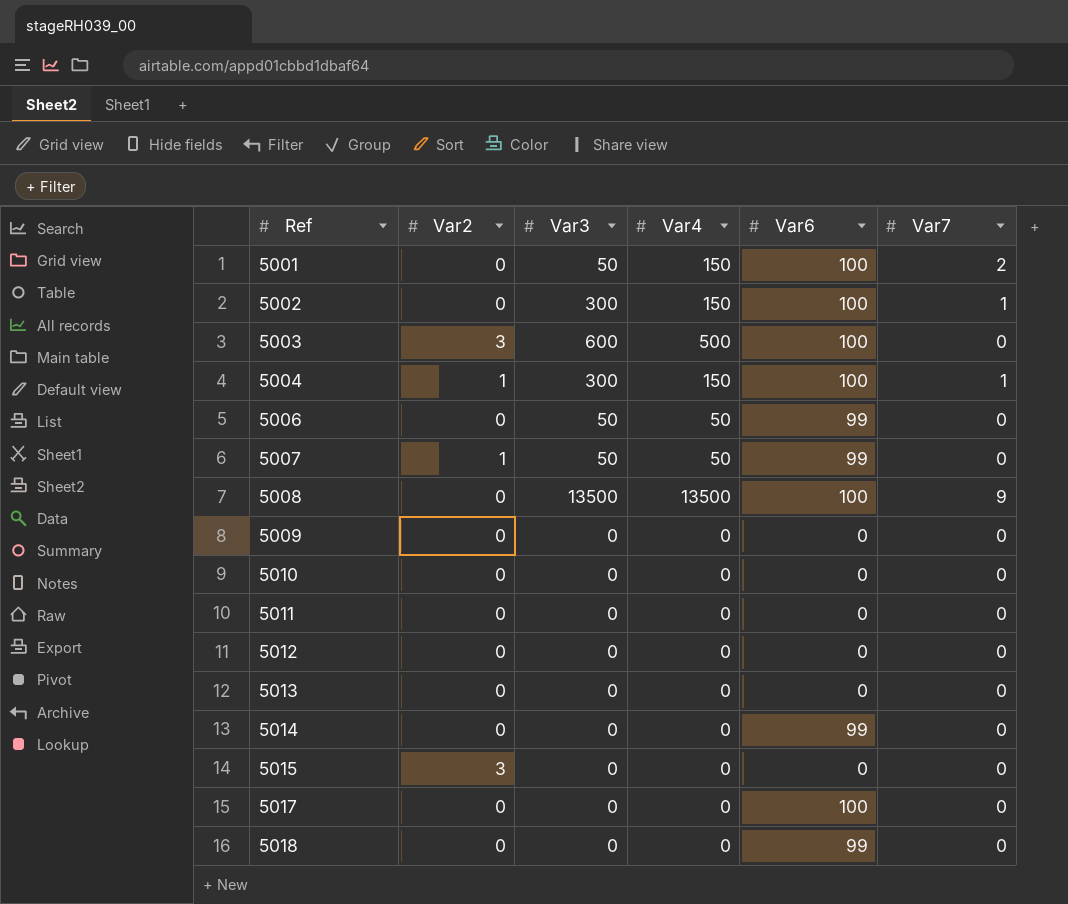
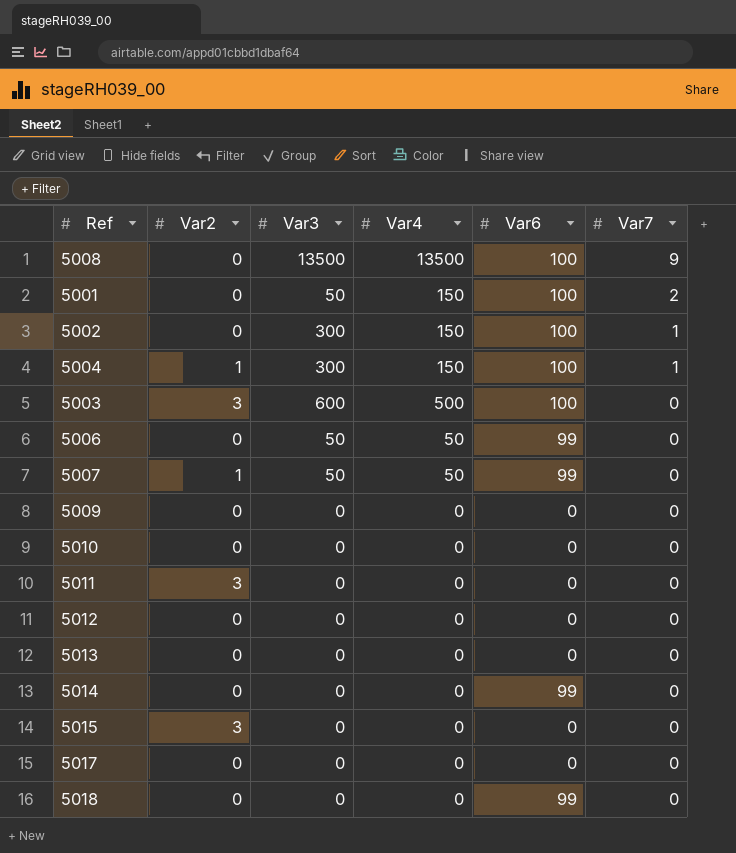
row order: Ref ascending -> Var7 descending
5011 | Var2: 0 -> 3
5017 | Var6: 100 -> 0

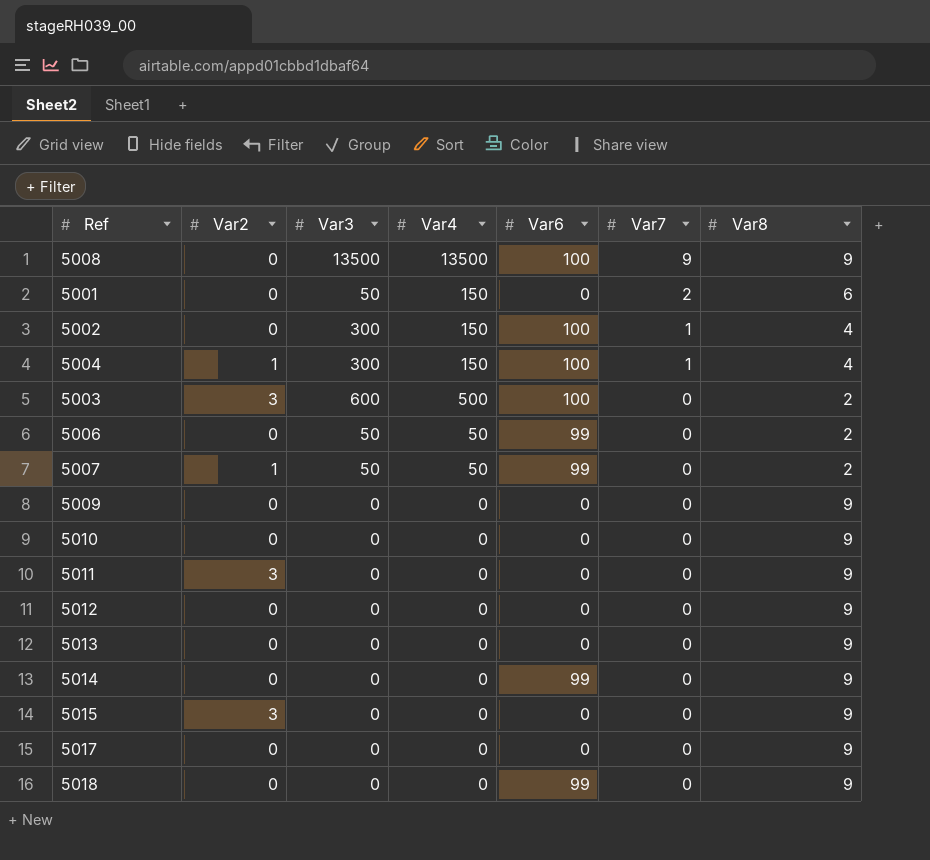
column Var8 | position: none -> 7
5001 | Var6: 100 -> 0

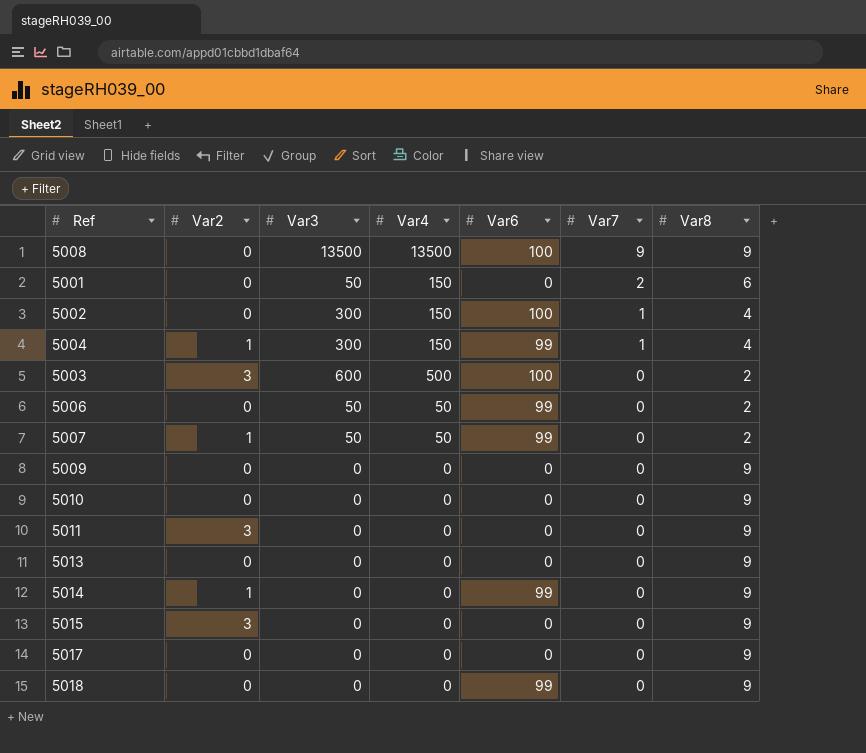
row 5012: 0 | 0 | 0 | 0 | 0 | 9 -> none
5004 | Var6: 100 -> 99
5014 | Var2: 0 -> 1

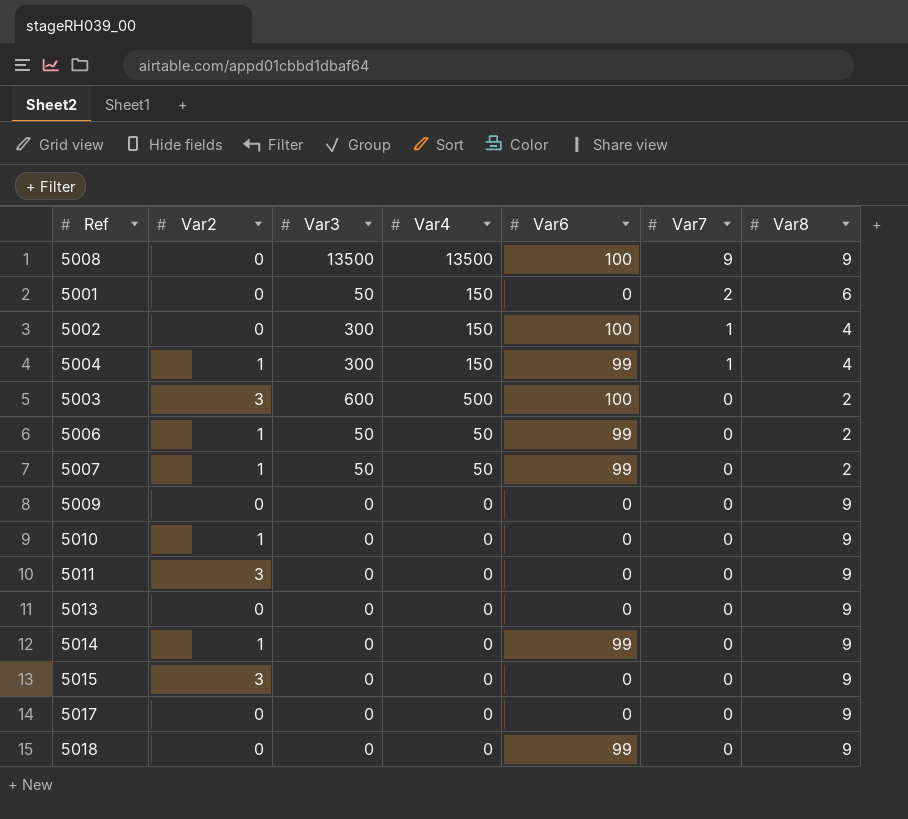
5006 | Var2: 0 -> 1
5010 | Var2: 0 -> 1

